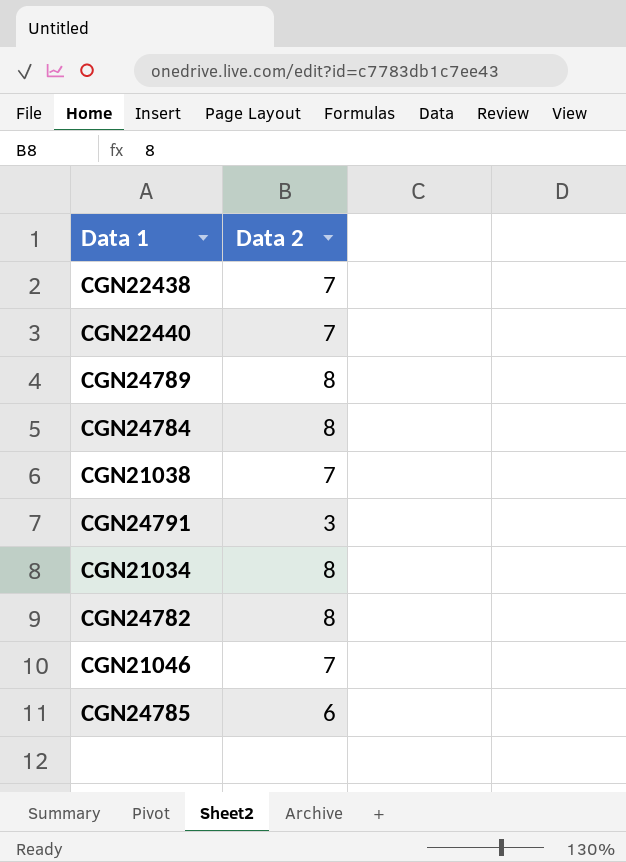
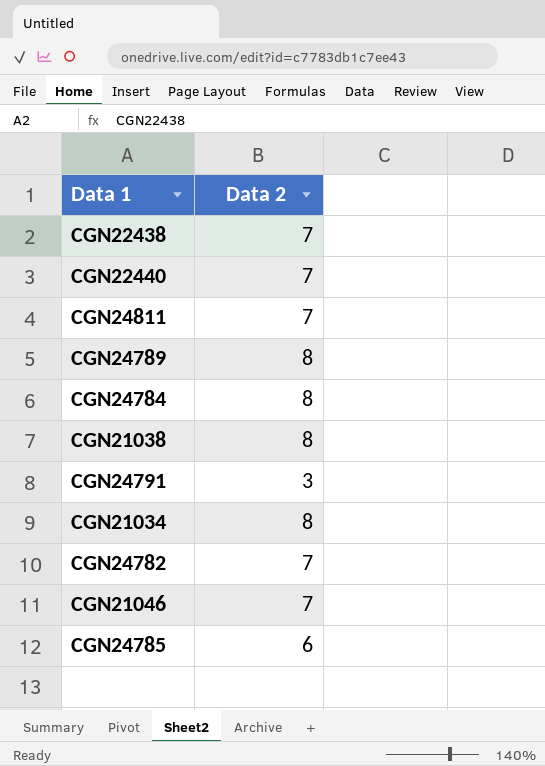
row CGN24811: none -> 7
CGN21038 | Data 2: 7 -> 8
CGN24782 | Data 2: 8 -> 7

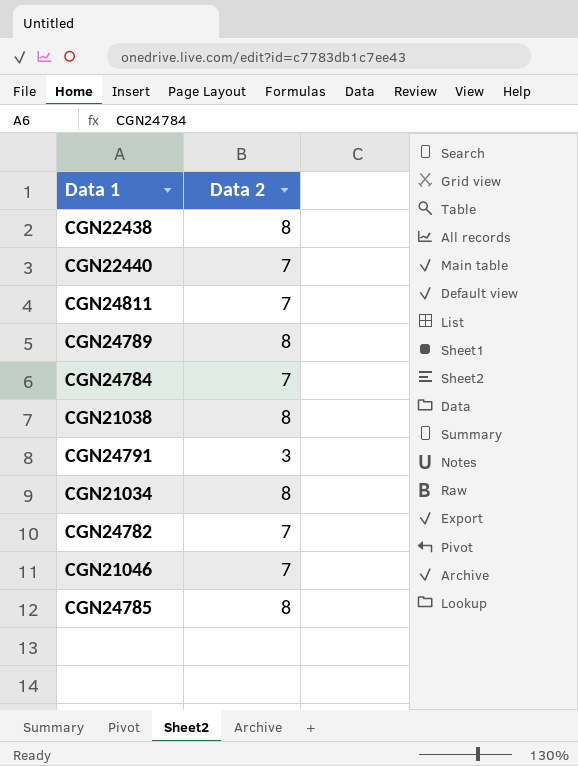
CGN22438 | Data 2: 7 -> 8
CGN24784 | Data 2: 8 -> 7
CGN24785 | Data 2: 6 -> 8

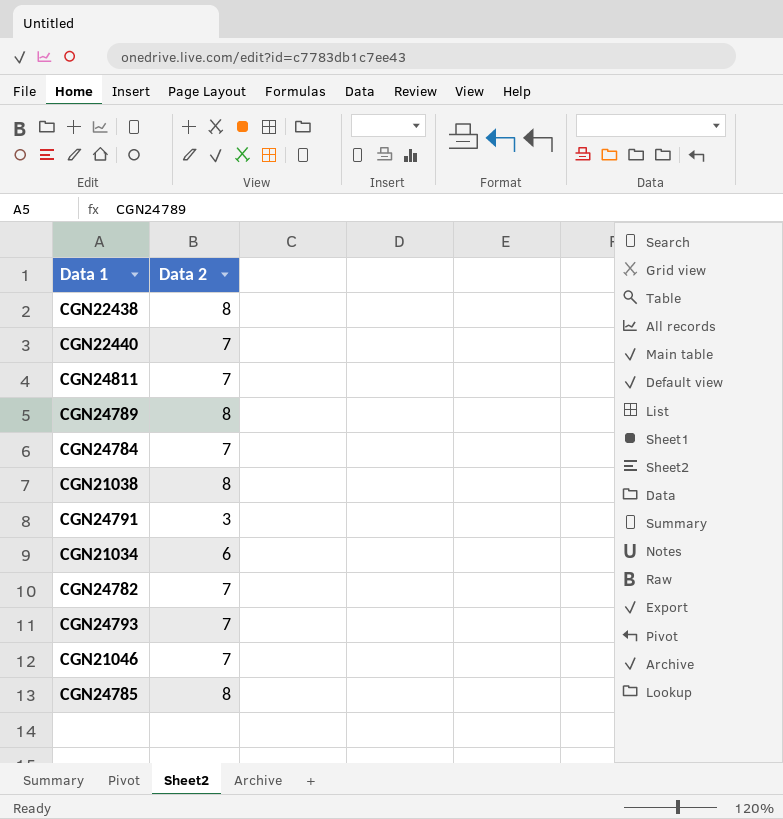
CGN21034 | Data 2: 8 -> 6
row CGN24793: none -> 7

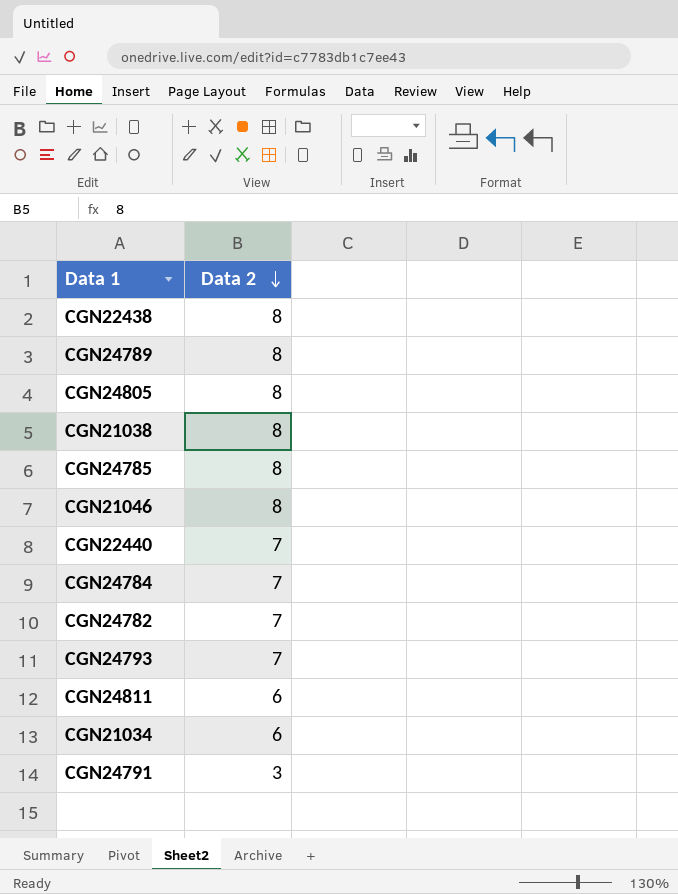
row order: none -> Data 2 descending
row CGN24805: none -> 8
CGN21046 | Data 2: 7 -> 8
CGN24811 | Data 2: 7 -> 6

